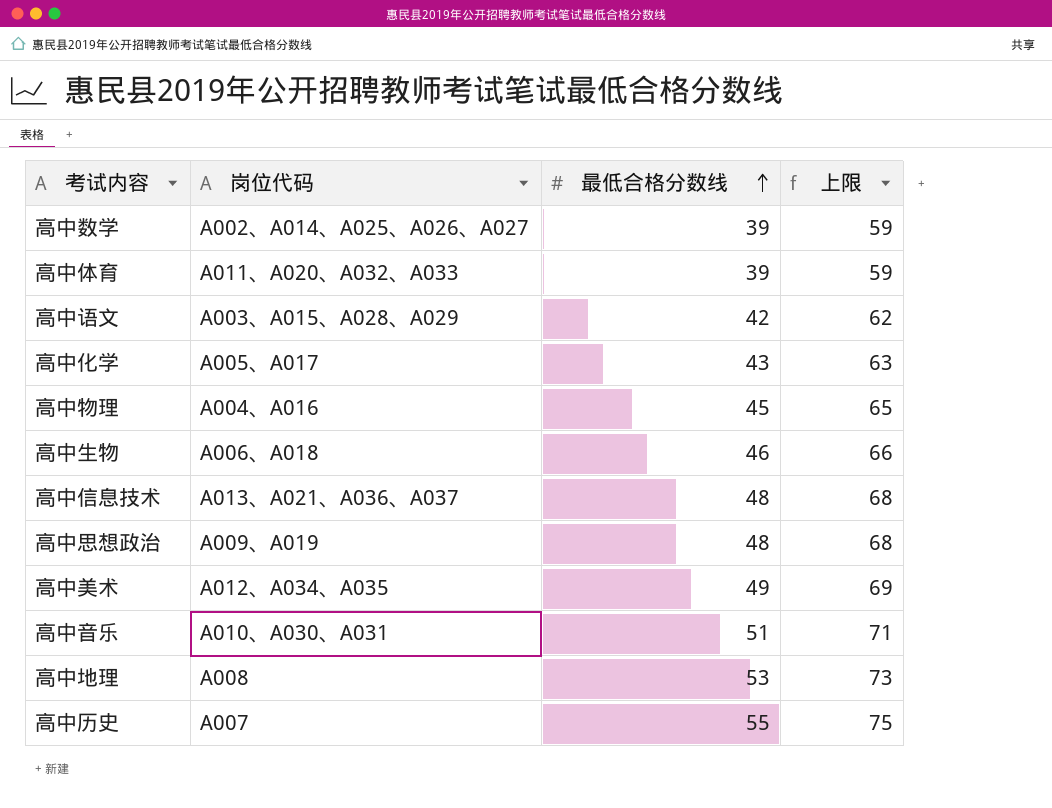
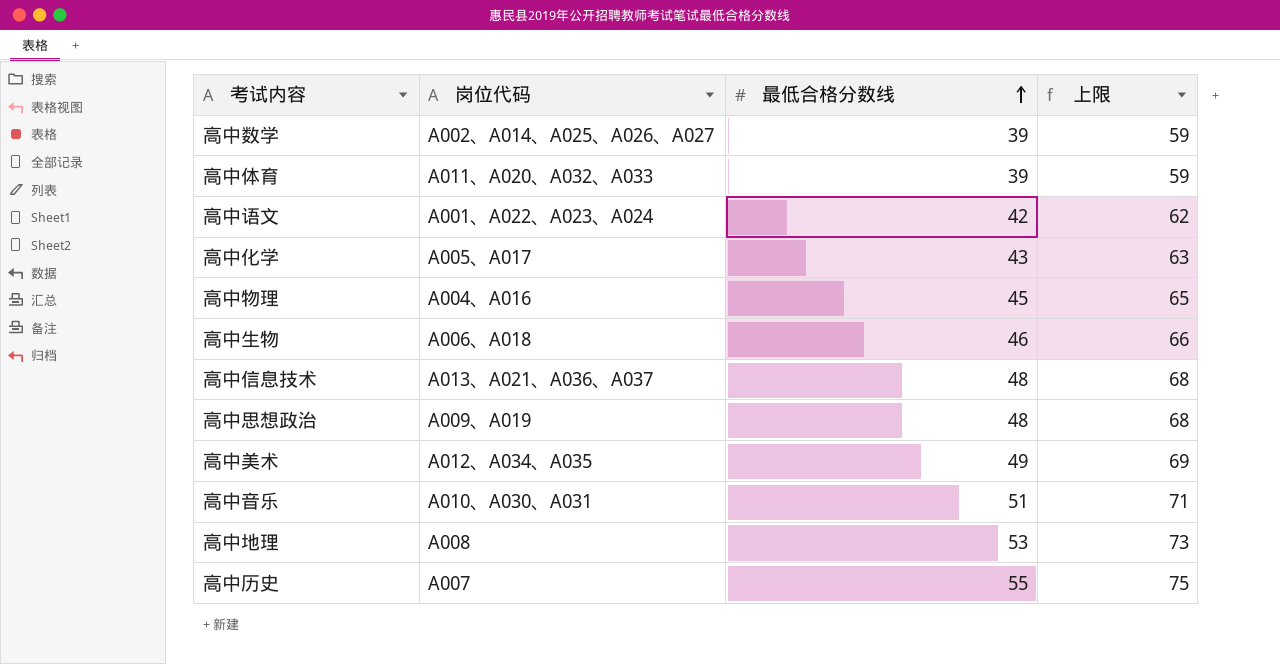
高中语文 | 岗位代码: A003、A015、A028、A029 -> A001、A022、A023、A024

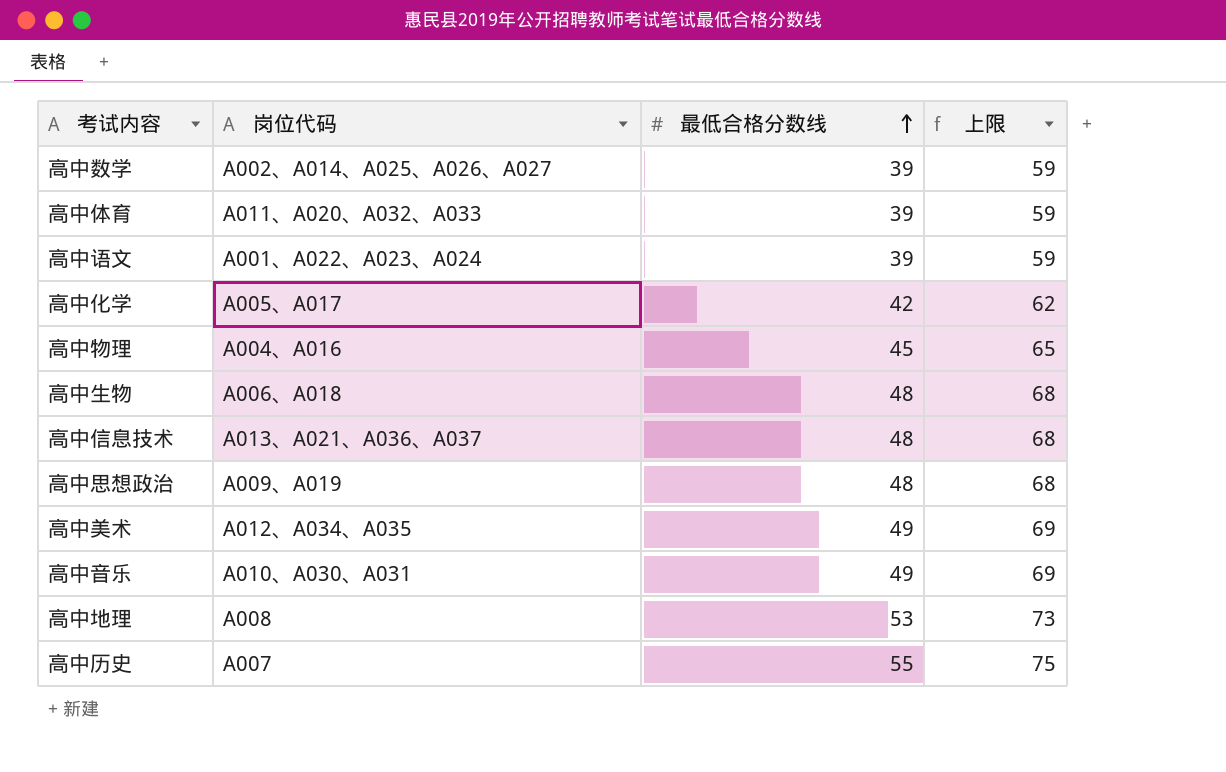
高中语文 | 最低合格分数线: 42 -> 39
高中语文 | 上限: 62 -> 59
高中化学 | 最低合格分数线: 43 -> 42
高中化学 | 上限: 63 -> 62
高中生物 | 最低合格分数线: 46 -> 48
高中生物 | 上限: 66 -> 68
高中音乐 | 最低合格分数线: 51 -> 49
高中音乐 | 上限: 71 -> 69

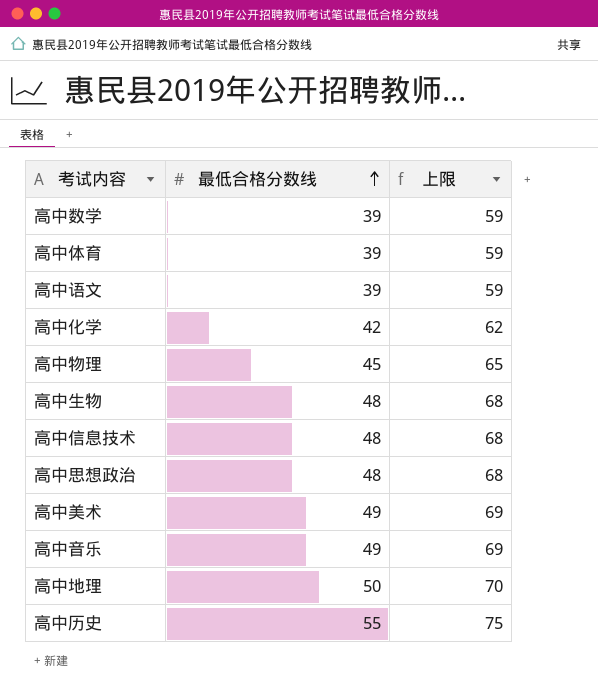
column 岗位代码 | position: 2 -> none
高中地理 | 最低合格分数线: 53 -> 50
高中地理 | 上限: 73 -> 70

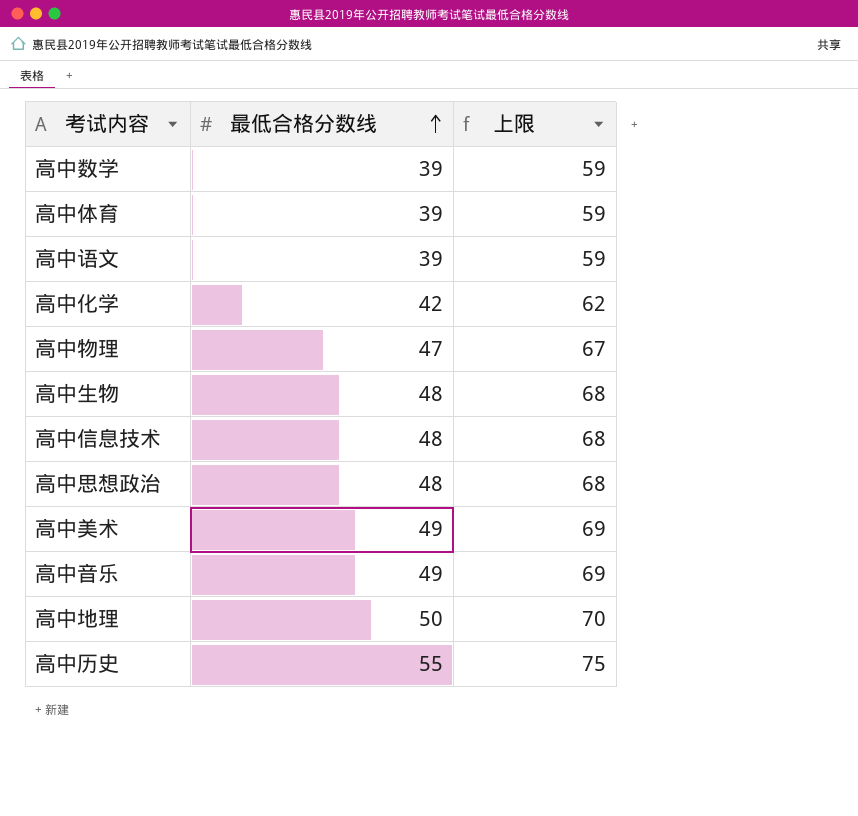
高中物理 | 最低合格分数线: 45 -> 47
高中物理 | 上限: 65 -> 67

